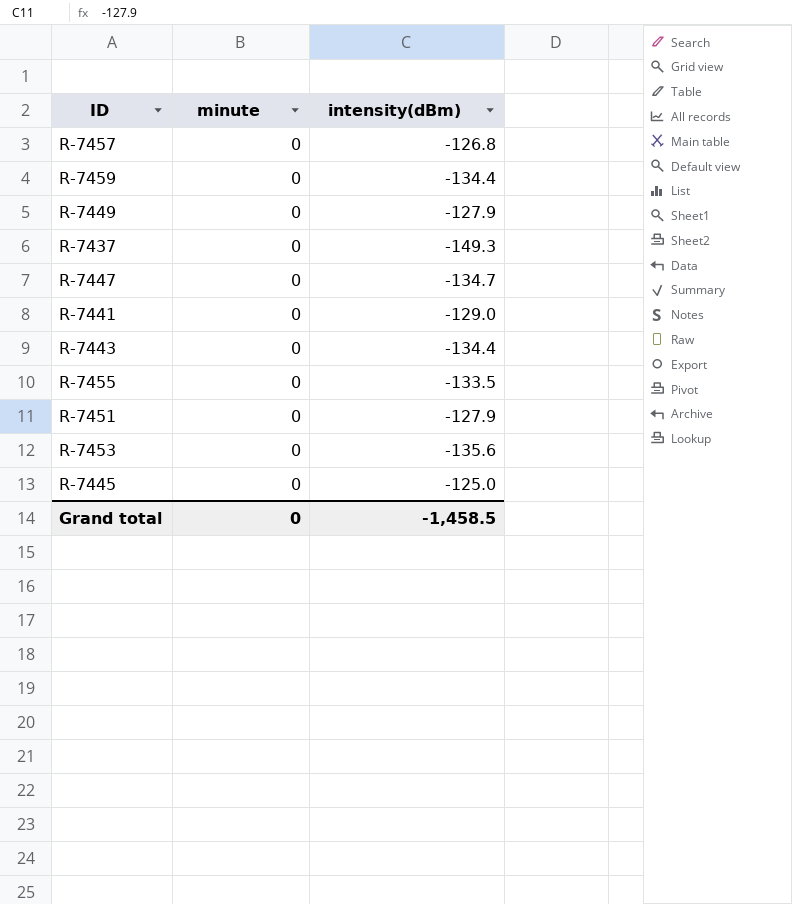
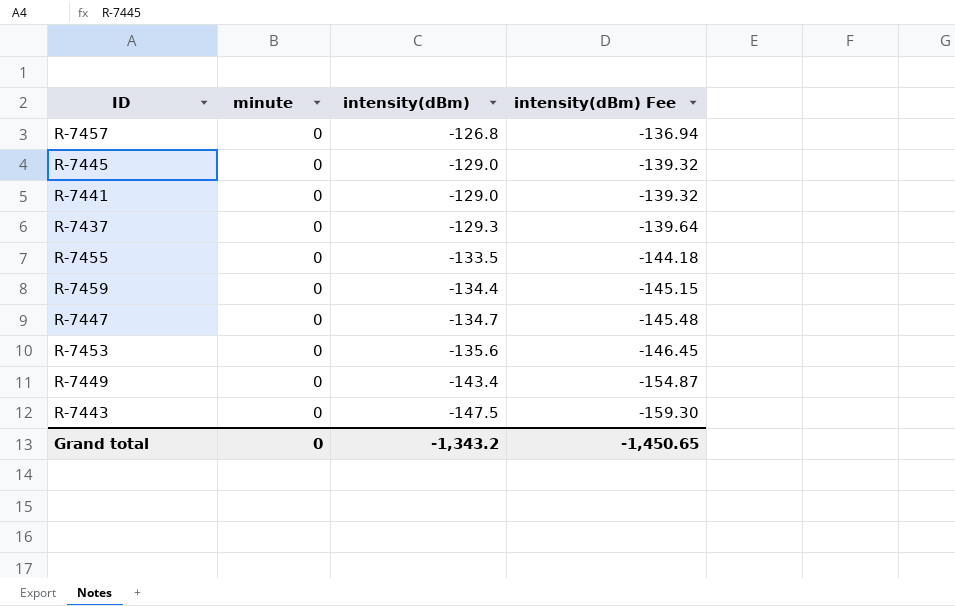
row order: none -> intensity(dBm) descending
column intensity(dBm) Fee | formula: none -> [intensity(dBm)] * 1.08
row R-7451: 0 | -127.9 -> none
R-7445 | intensity(dBm): -125.0 -> -129.0
R-7437 | intensity(dBm): -149.3 -> -129.3
R-7449 | intensity(dBm): -127.9 -> -143.4
R-7443 | intensity(dBm): -134.4 -> -147.5
Grand total | intensity(dBm): -1,458.5 -> -1,343.2

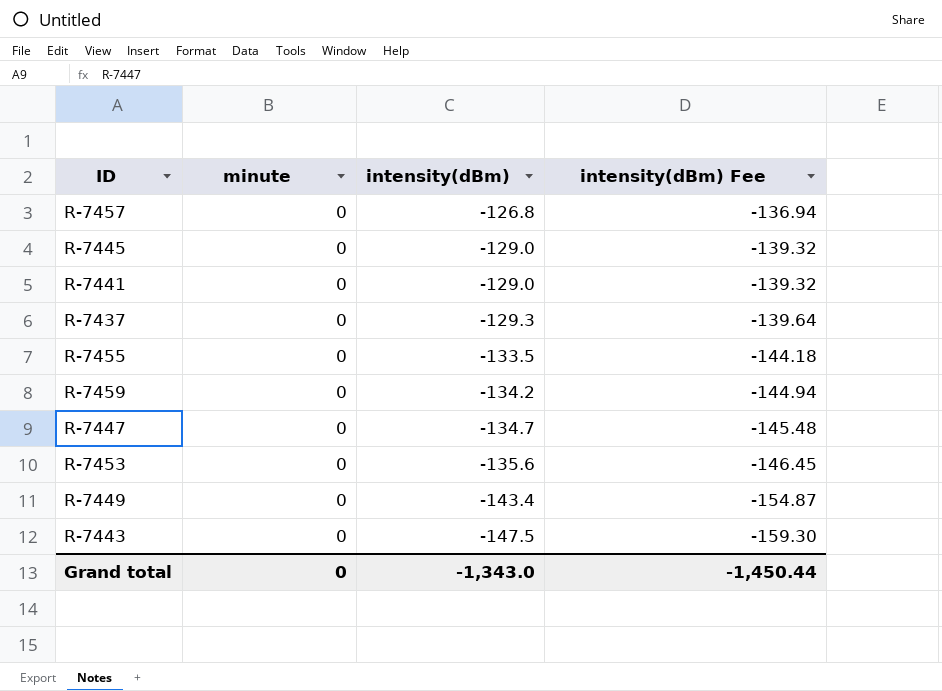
R-7459 | intensity(dBm): -134.4 -> -134.2
R-7459 | intensity(dBm) Fee: -145.15 -> -144.94
Grand total | intensity(dBm): -1,343.2 -> -1,343.0
Grand total | intensity(dBm) Fee: -1,450.65 -> -1,450.44

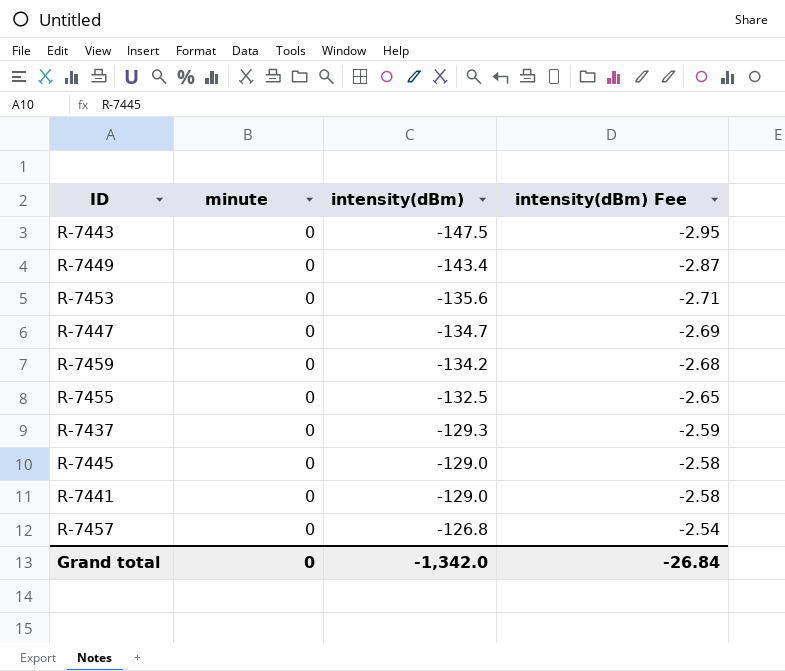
row order: intensity(dBm) descending -> intensity(dBm) ascending
column intensity(dBm) Fee | formula: [intensity(dBm)] * 1.08 -> [intensity(dBm)] * 0.02
R-7455 | intensity(dBm): -133.5 -> -132.5
Grand total | intensity(dBm): -1,343.0 -> -1,342.0
Grand total | intensity(dBm) Fee: -1,450.44 -> -26.84

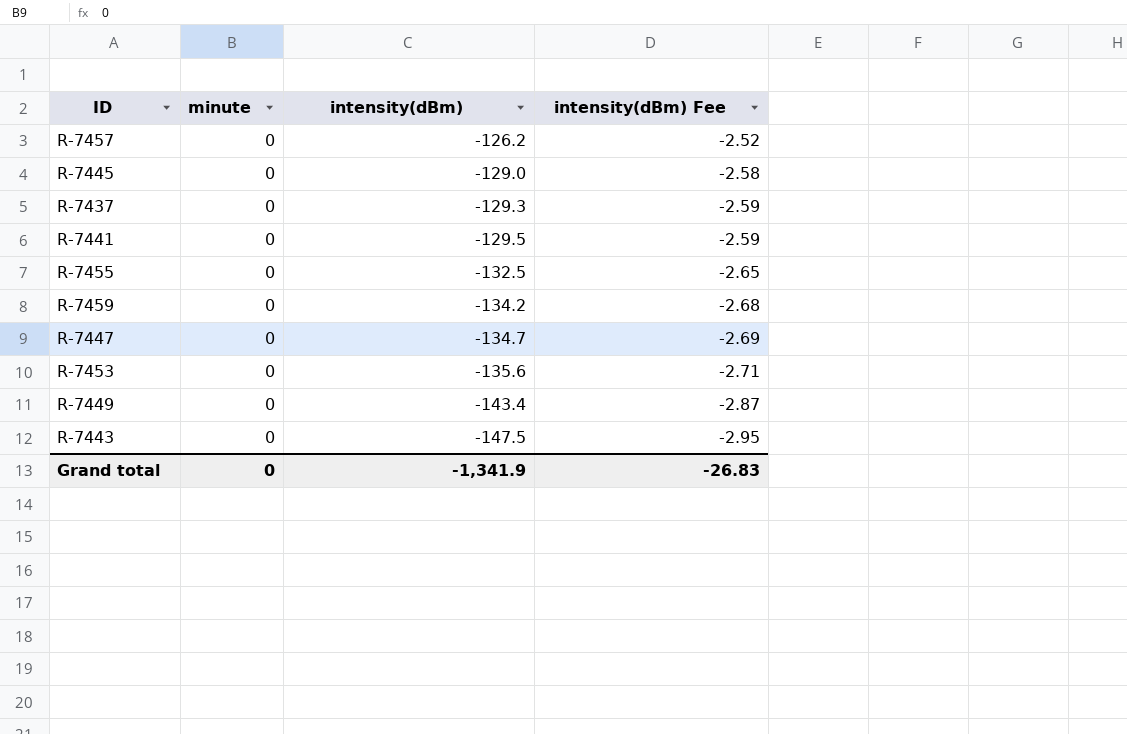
row order: intensity(dBm) ascending -> intensity(dBm) descending
R-7457 | intensity(dBm): -126.8 -> -126.2
R-7457 | intensity(dBm) Fee: -2.54 -> -2.52
R-7441 | intensity(dBm): -129.0 -> -129.5
R-7441 | intensity(dBm) Fee: -2.58 -> -2.59
Grand total | intensity(dBm): -1,342.0 -> -1,341.9
Grand total | intensity(dBm) Fee: -26.84 -> -26.83

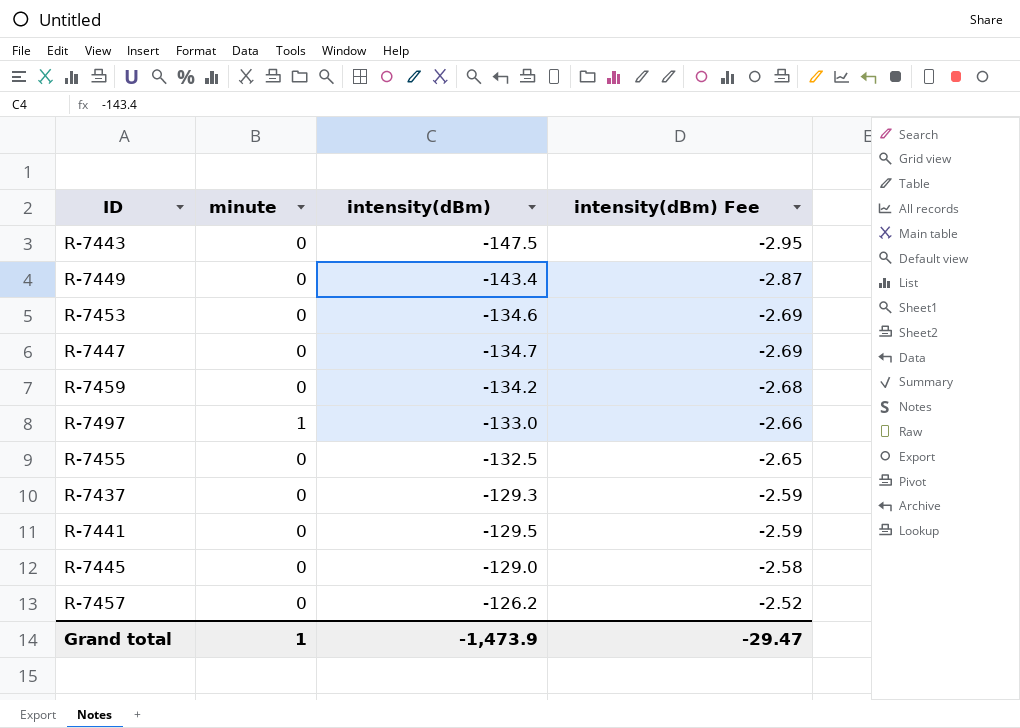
row order: intensity(dBm) descending -> intensity(dBm) Fee ascending
R-7453 | intensity(dBm): -135.6 -> -134.6
R-7453 | intensity(dBm) Fee: -2.71 -> -2.69
row R-7497: none -> 1 | -133.0 | -2.66
Grand total | minute: 0 -> 1
Grand total | intensity(dBm): -1,341.9 -> -1,473.9
Grand total | intensity(dBm) Fee: -26.83 -> -29.47

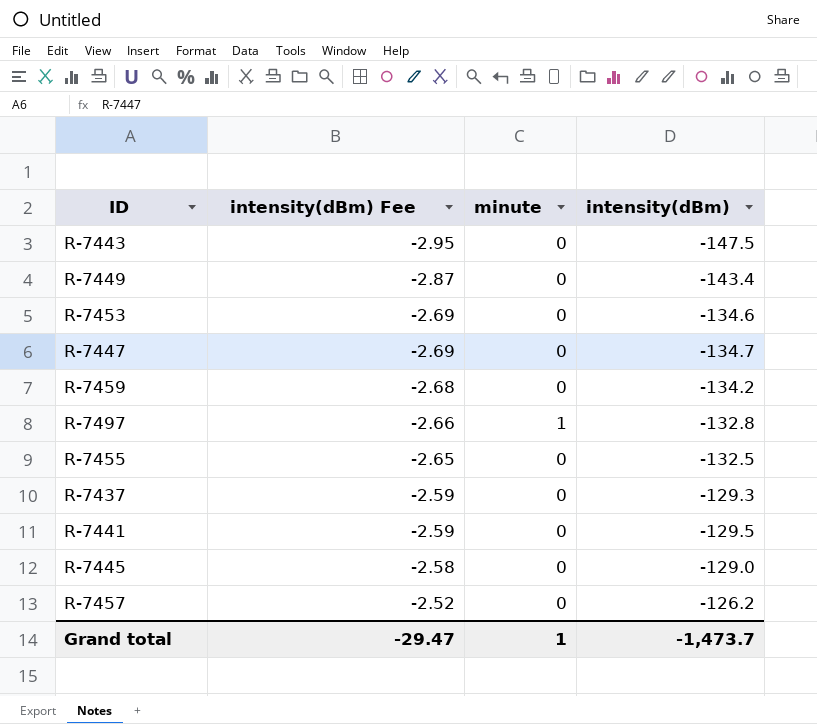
column intensity(dBm) Fee | position: 4 -> 2
R-7497 | intensity(dBm): -133.0 -> -132.8
Grand total | intensity(dBm): -1,473.9 -> -1,473.7

